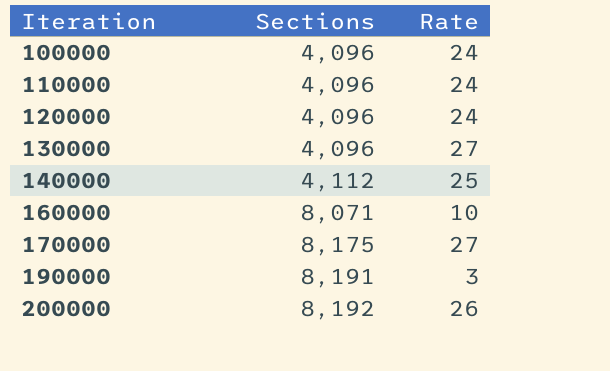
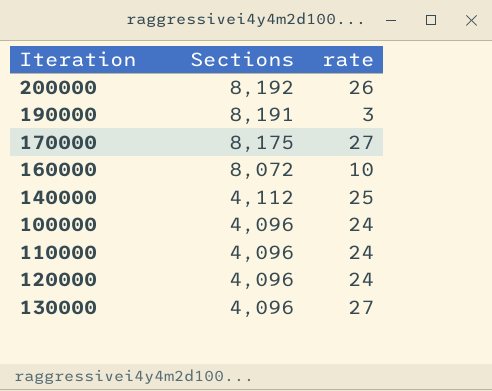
row order: Iteration ascending -> Sections descending
column name: Rate -> rate
160000 | Sections: 8,071 -> 8,072

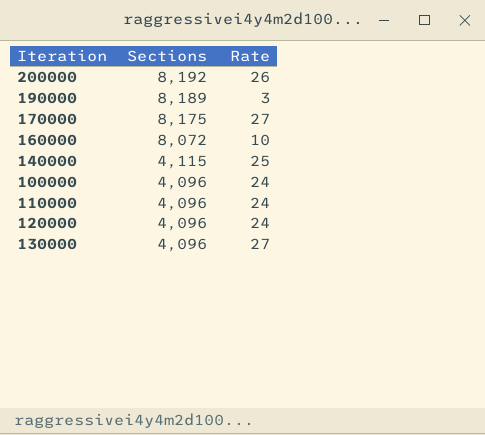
column name: rate -> Rate
190000 | Sections: 8,191 -> 8,189
140000 | Sections: 4,112 -> 4,115

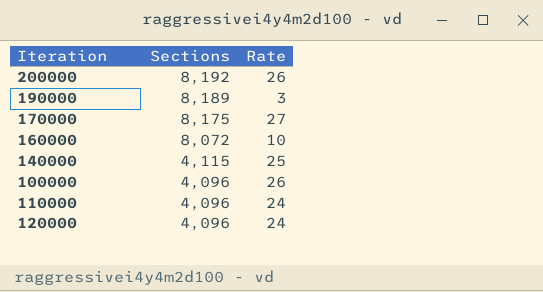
row 130000: 4,096 | 27 -> none
100000 | Rate: 24 -> 26

